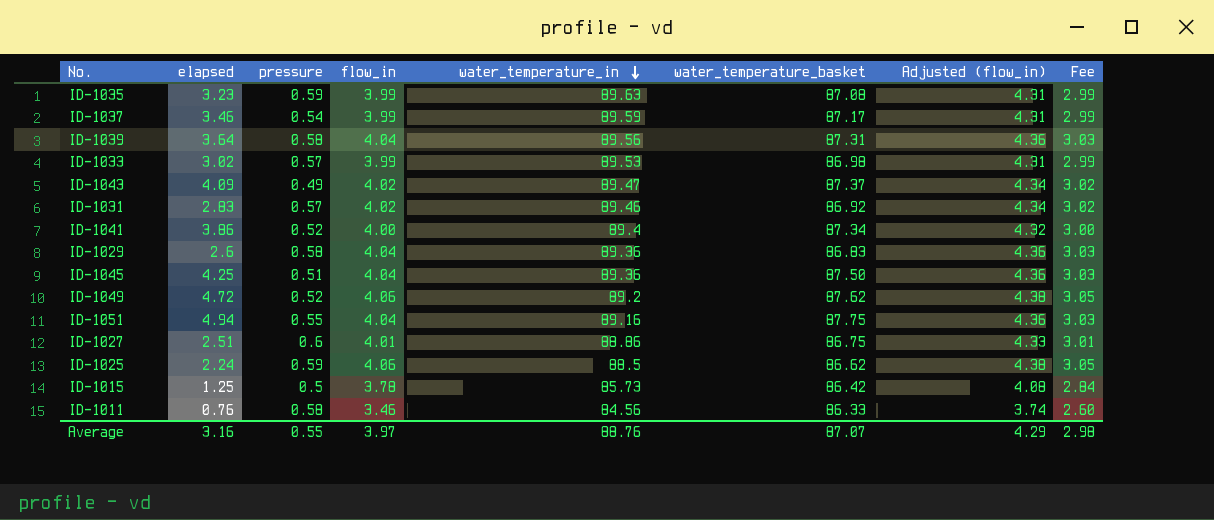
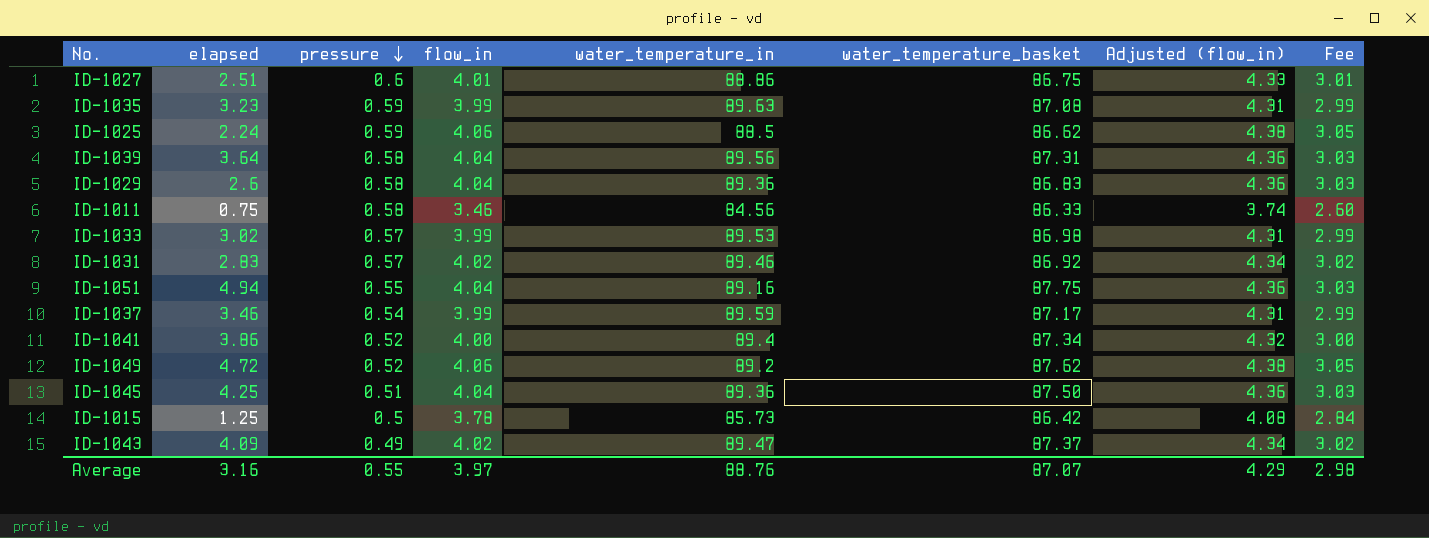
row order: water_temperature_in descending -> pressure descending
ID-1011 | elapsed: 0.76 -> 0.75

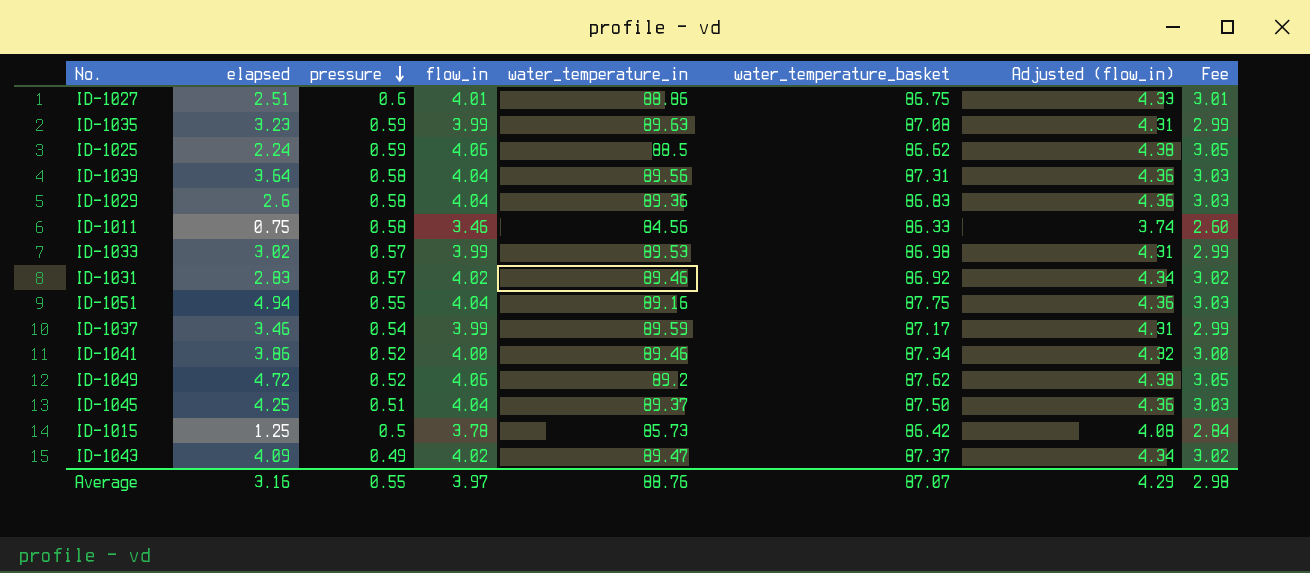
ID-1041 | water_temperature_in: 89.4 -> 89.46
ID-1045 | water_temperature_in: 89.36 -> 89.37

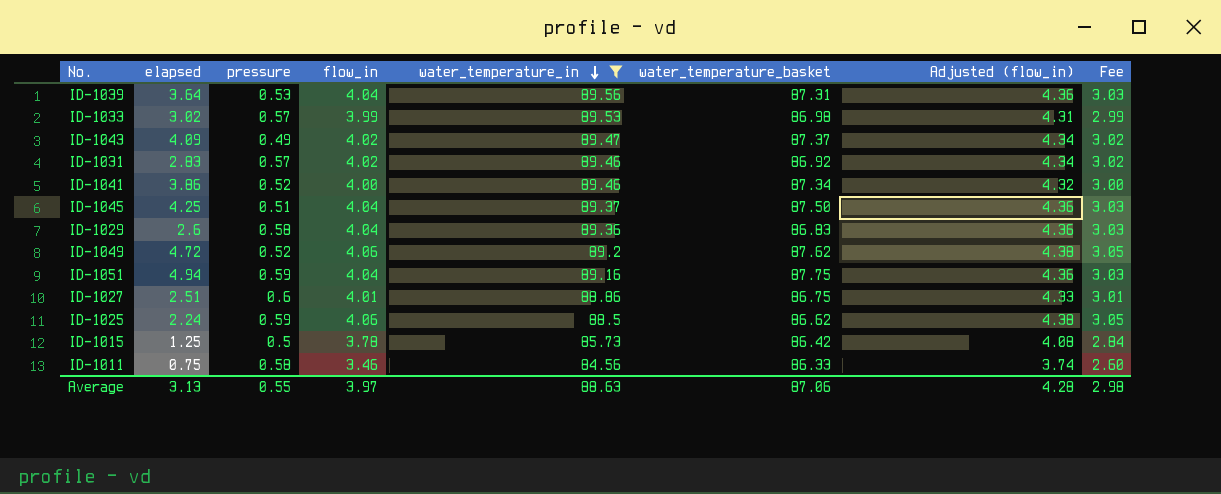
filter: none -> water_temperature_in <= 89.56
row order: pressure descending -> water_temperature_in descending
ID-1039 | pressure: 0.58 -> 0.53
ID-1051 | pressure: 0.55 -> 0.59
Average | elapsed: 3.16 -> 3.13
Average | water_temperature_in: 88.76 -> 88.63
Average | water_temperature_basket: 87.07 -> 87.06
Average | Adjusted (flow_in): 4.29 -> 4.28

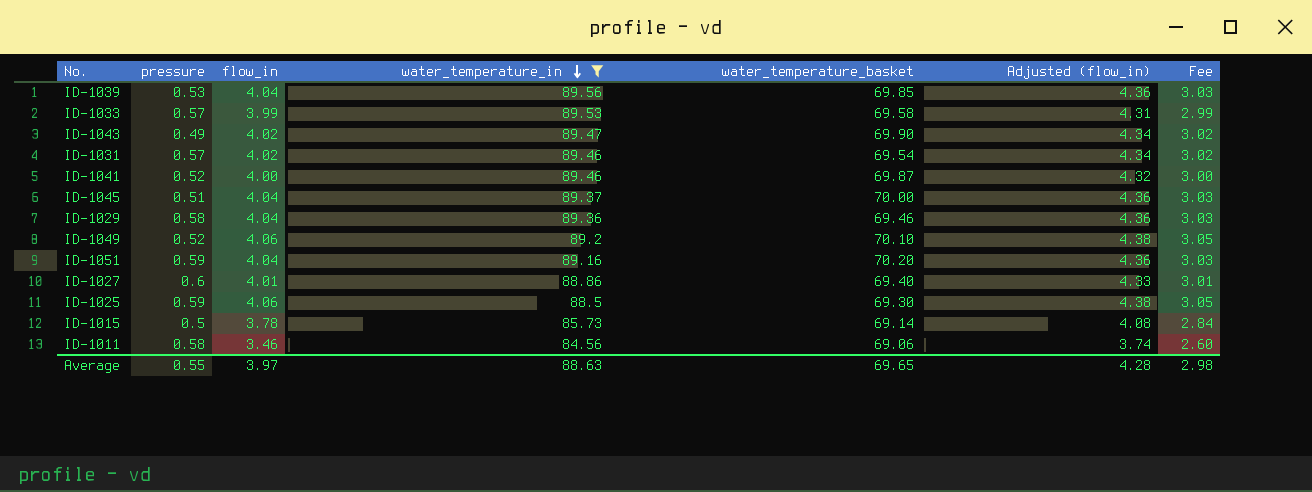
column elapsed | position: 2 -> none
ID-1039 | water_temperature_basket: 87.31 -> 69.85
ID-1033 | water_temperature_basket: 86.98 -> 69.58
ID-1043 | water_temperature_basket: 87.37 -> 69.90
ID-1031 | water_temperature_basket: 86.92 -> 69.54
ID-1041 | water_temperature_basket: 87.34 -> 69.87
ID-1045 | water_temperature_basket: 87.50 -> 70.00
ID-1029 | water_temperature_basket: 86.83 -> 69.46
ID-1049 | water_temperature_basket: 87.62 -> 70.10
ID-1051 | water_temperature_basket: 87.75 -> 70.20
ID-1027 | water_temperature_basket: 86.75 -> 69.40
ID-1025 | water_temperature_basket: 86.62 -> 69.30
ID-1015 | water_temperature_basket: 86.42 -> 69.14
ID-1011 | water_temperature_basket: 86.33 -> 69.06
Average | water_temperature_basket: 87.06 -> 69.65

